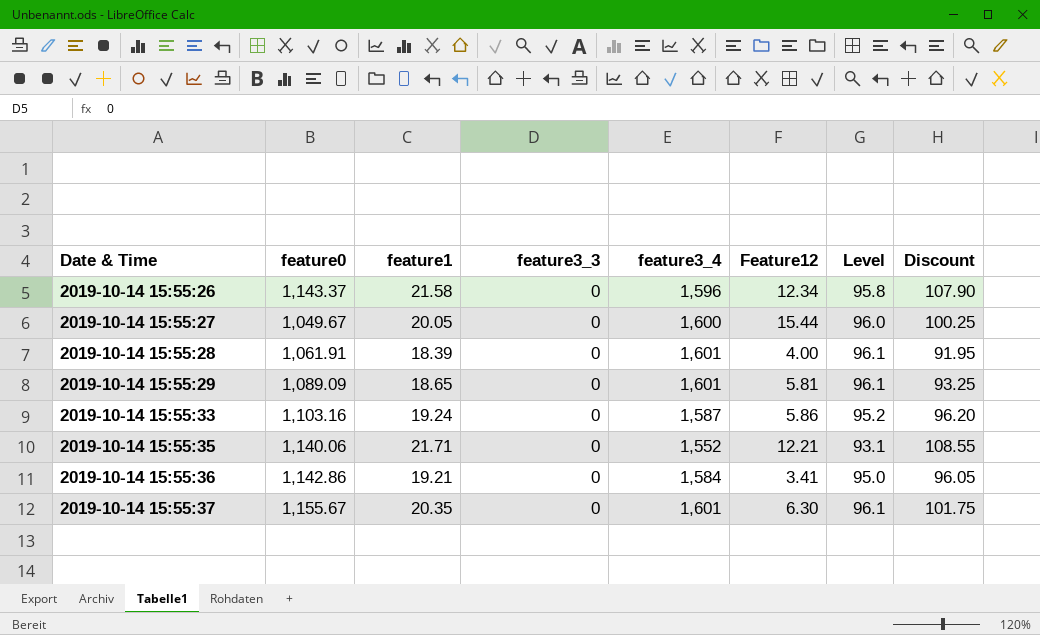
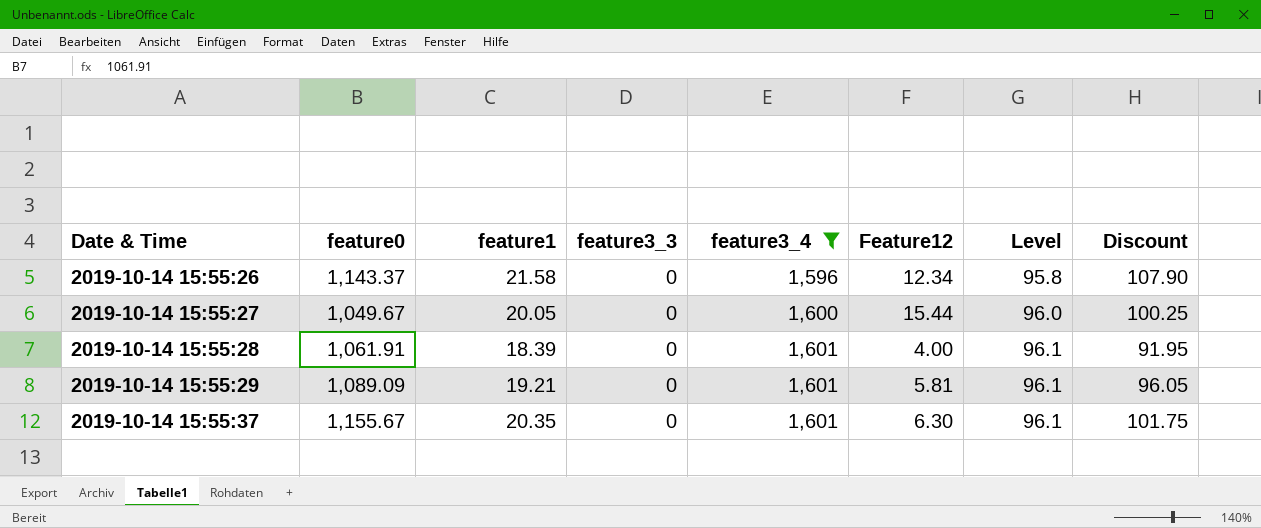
filter: none -> feature3_4 >= 1,596
2019-10-14 15:55:29 | feature1: 18.65 -> 19.21
2019-10-14 15:55:29 | Discount: 93.25 -> 96.05

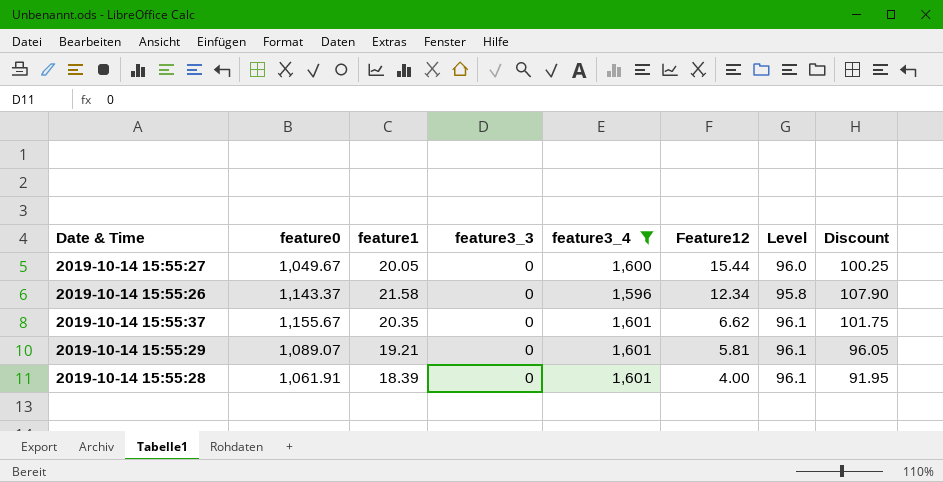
row order: Date & Time ascending -> Feature12 descending
2019-10-14 15:55:37 | Feature12: 6.30 -> 6.62
2019-10-14 15:55:29 | feature0: 1,089.09 -> 1,089.07

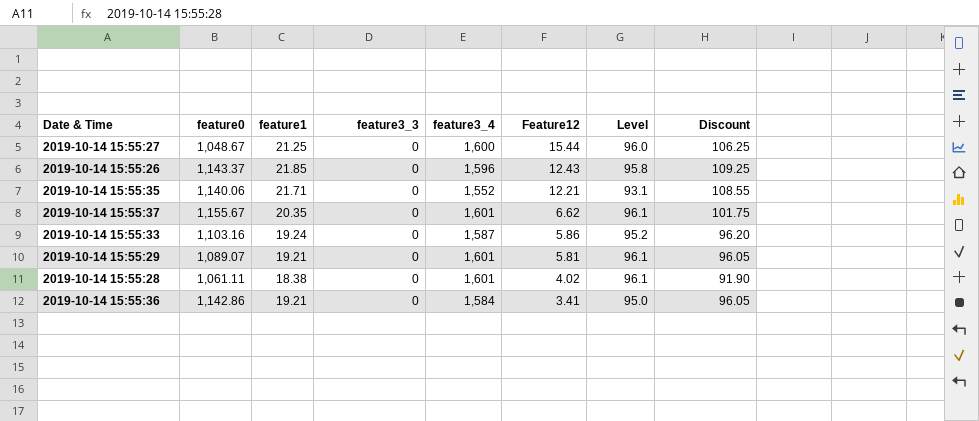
filter: feature3_4 >= 1,596 -> none
2019-10-14 15:55:27 | feature0: 1,049.67 -> 1,048.67
2019-10-14 15:55:27 | feature1: 20.05 -> 21.25
2019-10-14 15:55:27 | Discount: 100.25 -> 106.25
2019-10-14 15:55:26 | feature1: 21.58 -> 21.85
2019-10-14 15:55:26 | Feature12: 12.34 -> 12.43
2019-10-14 15:55:26 | Discount: 107.90 -> 109.25
2019-10-14 15:55:28 | feature0: 1,061.91 -> 1,061.11
2019-10-14 15:55:28 | feature1: 18.39 -> 18.38
2019-10-14 15:55:28 | Feature12: 4.00 -> 4.02
2019-10-14 15:55:28 | Discount: 91.95 -> 91.90

